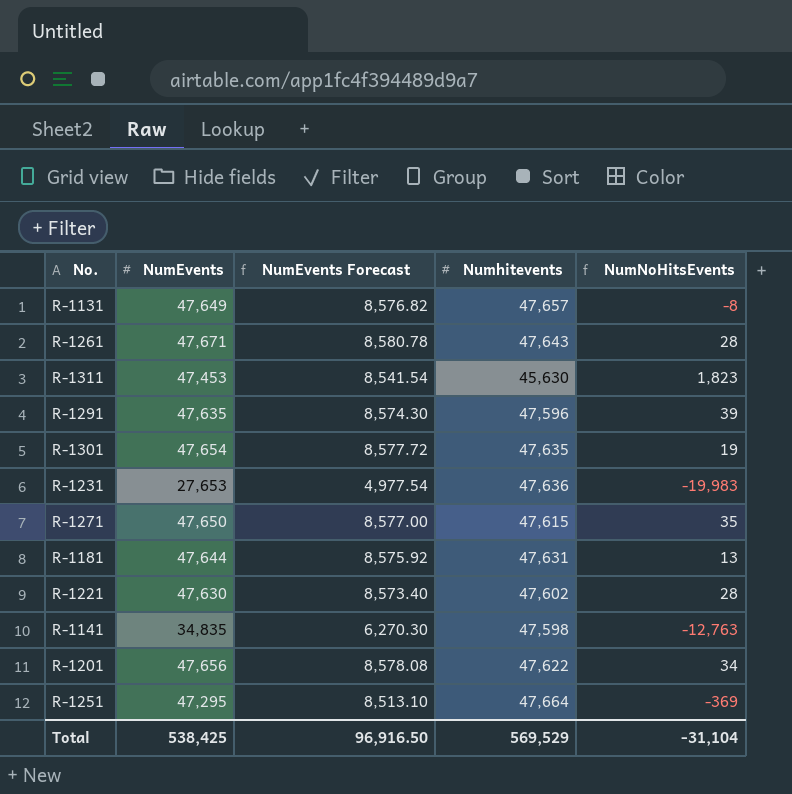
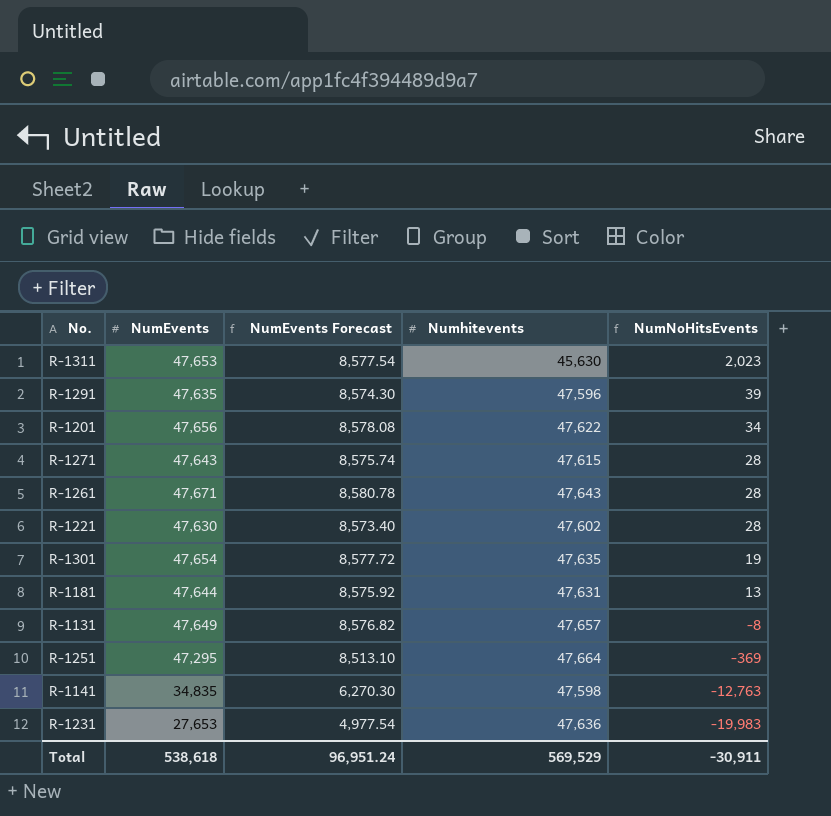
row order: none -> NumNoHitsEvents descending
R-1311 | NumEvents: 47,453 -> 47,653
R-1311 | NumEvents Forecast: 8,541.54 -> 8,577.54
R-1311 | NumNoHitsEvents: 1,823 -> 2,023
R-1271 | NumEvents: 47,650 -> 47,643
R-1271 | NumEvents Forecast: 8,577.00 -> 8,575.74
R-1271 | NumNoHitsEvents: 35 -> 28
Total | NumEvents: 538,425 -> 538,618
Total | NumEvents Forecast: 96,916.50 -> 96,951.24
Total | NumNoHitsEvents: -31,104 -> -30,911

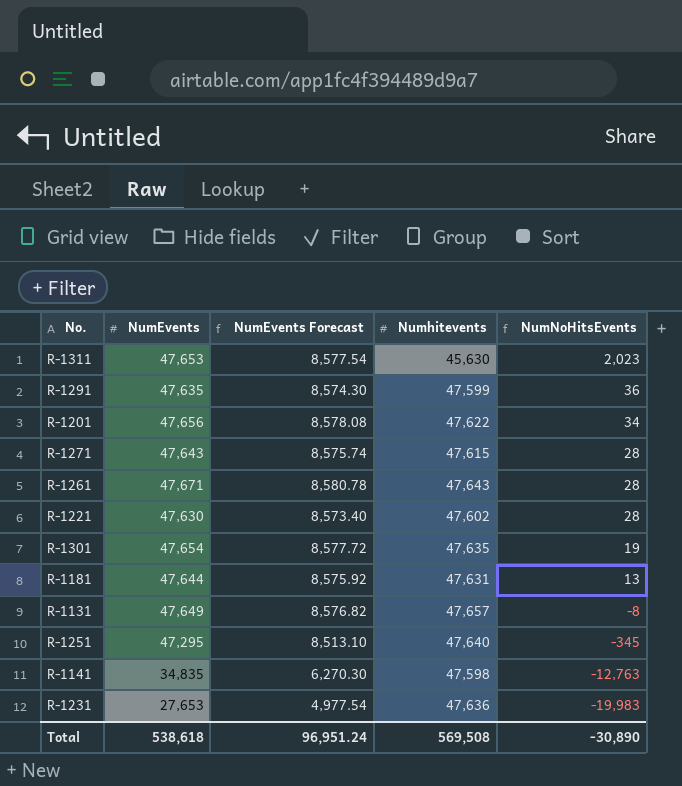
R-1291 | Numhitevents: 47,596 -> 47,599
R-1291 | NumNoHitsEvents: 39 -> 36
R-1251 | Numhitevents: 47,664 -> 47,640
R-1251 | NumNoHitsEvents: -369 -> -345
Total | Numhitevents: 569,529 -> 569,508
Total | NumNoHitsEvents: -30,911 -> -30,890

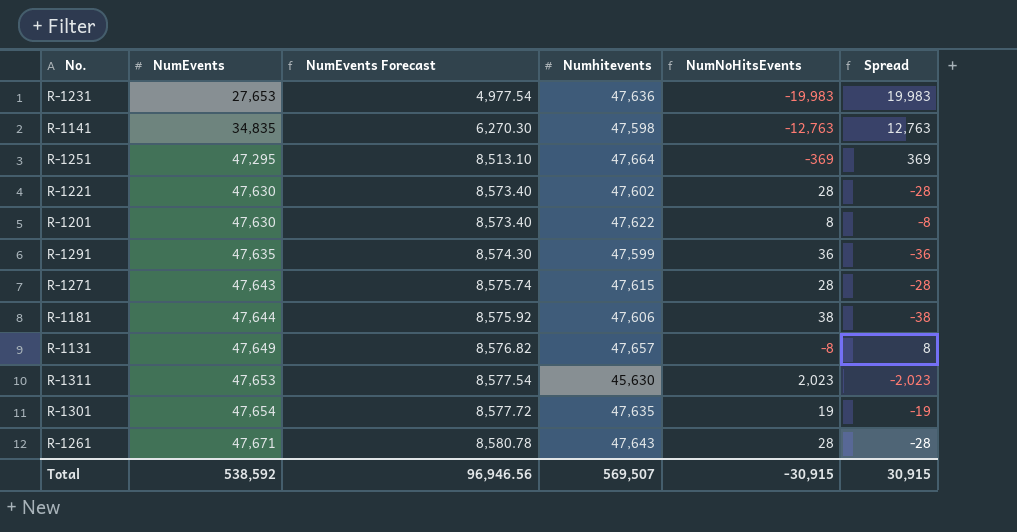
row order: NumNoHitsEvents descending -> NumEvents ascending
column Spread | formula: none -> [Numhitevents] - [NumEvents]
R-1251 | Numhitevents: 47,640 -> 47,664
R-1251 | NumNoHitsEvents: -345 -> -369
R-1201 | NumEvents: 47,656 -> 47,630
R-1201 | NumEvents Forecast: 8,578.08 -> 8,573.40
R-1201 | NumNoHitsEvents: 34 -> 8
R-1181 | Numhitevents: 47,631 -> 47,606
R-1181 | NumNoHitsEvents: 13 -> 38
Total | NumEvents: 538,618 -> 538,592
Total | NumEvents Forecast: 96,951.24 -> 96,946.56
Total | Numhitevents: 569,508 -> 569,507
Total | NumNoHitsEvents: -30,890 -> -30,915

